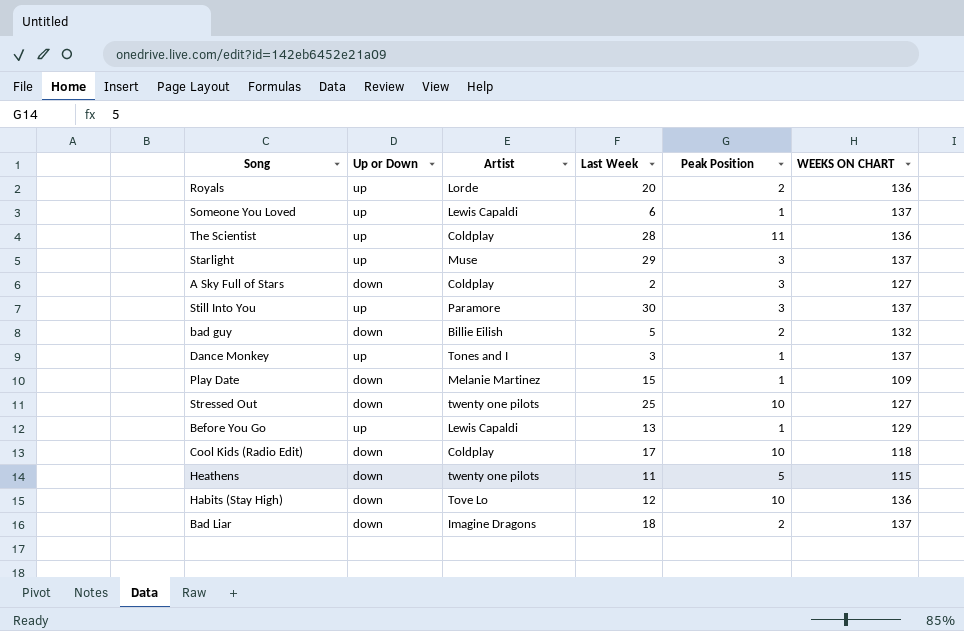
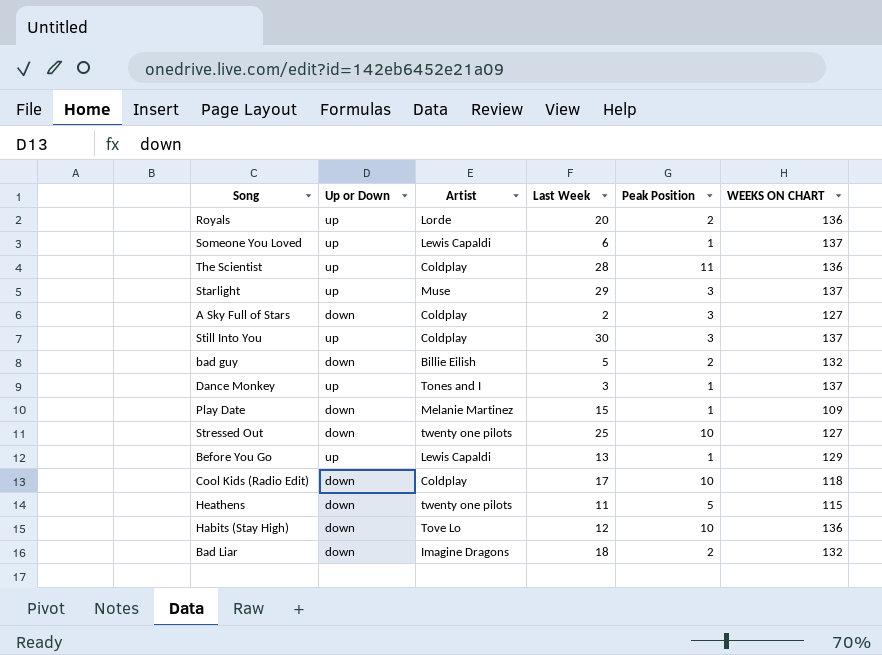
Still Into You | Artist: Paramore -> Coldplay
Bad Liar | WEEKS ON CHART: 137 -> 132

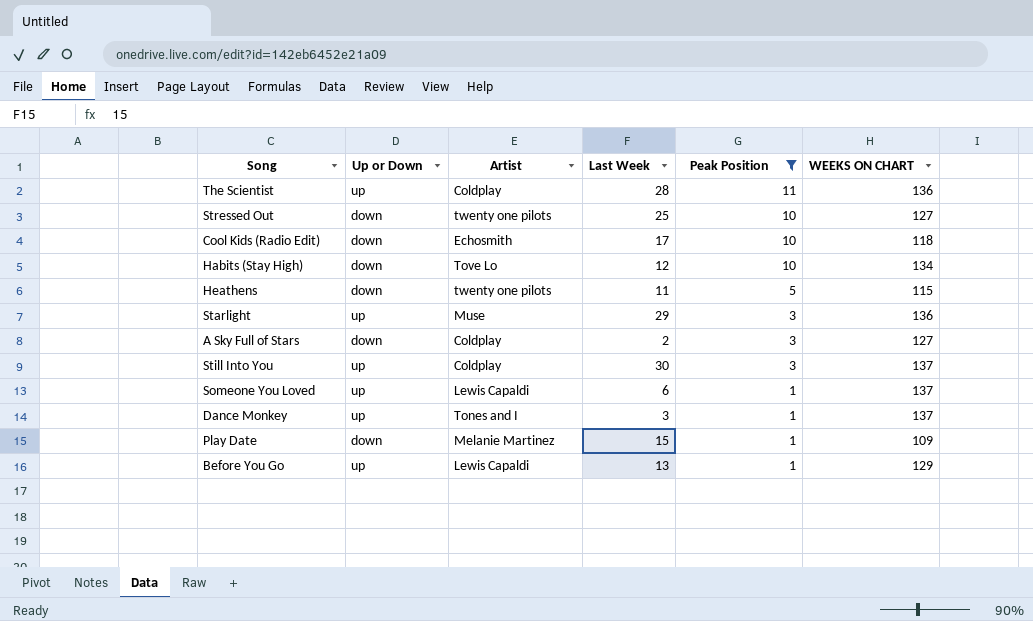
filter: none -> Peak Position != 2
row order: none -> Peak Position descending
Cool Kids (Radio Edit) | Artist: Coldplay -> Echosmith
Habits (Stay High) | WEEKS ON CHART: 136 -> 134
Starlight | WEEKS ON CHART: 137 -> 136

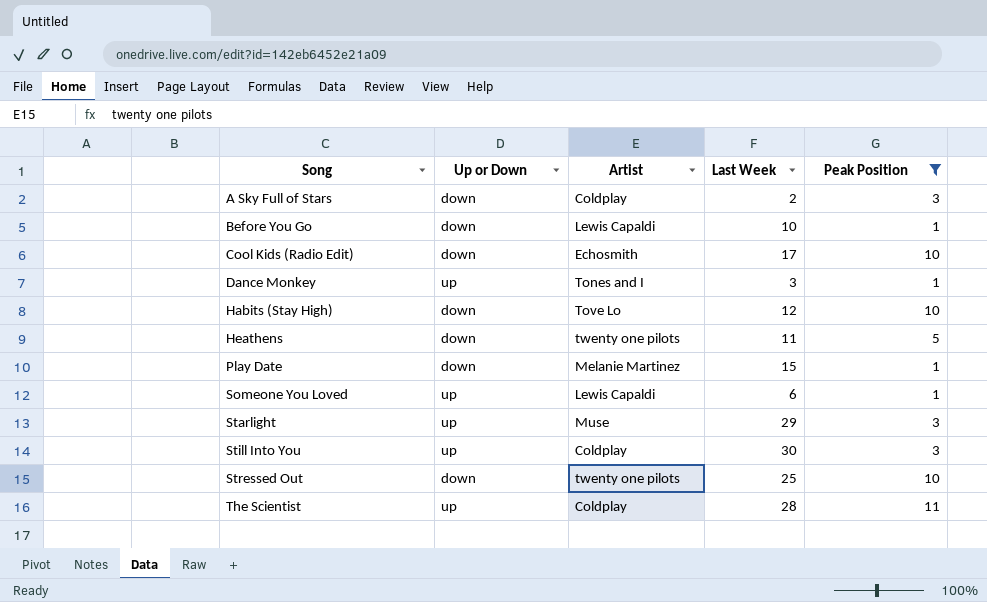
row order: Peak Position descending -> Song ascending
column WEEKS ON CHART | position: 6 -> none
Before You Go | Up or Down: up -> down
Before You Go | Last Week: 13 -> 10

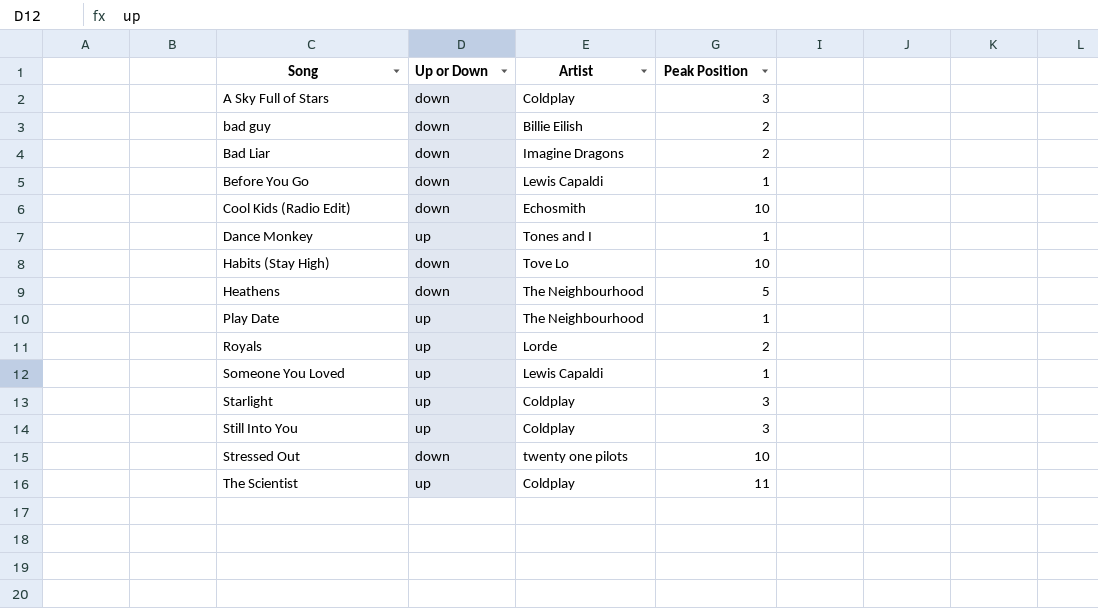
filter: Peak Position != 2 -> none
column Last Week | position: 4 -> none
Heathens | Artist: twenty one pilots -> The Neighbourhood
Play Date | Up or Down: down -> up
Play Date | Artist: Melanie Martinez -> The Neighbourhood
Starlight | Artist: Muse -> Coldplay

